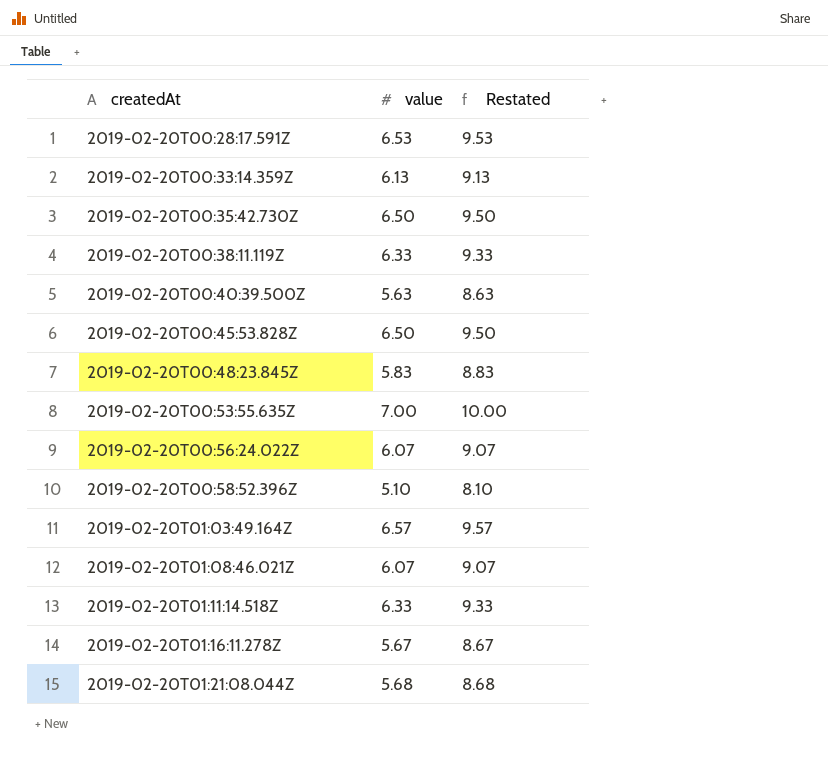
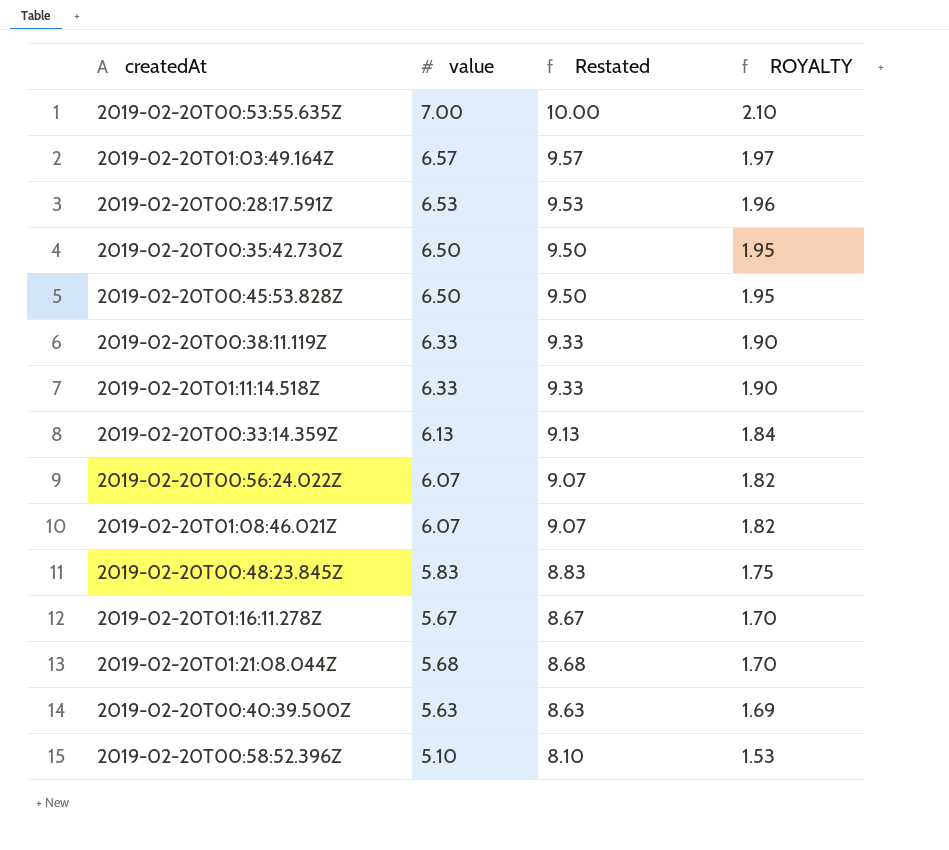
row order: createdAt ascending -> ROYALTY descending
column ROYALTY | formula: none -> [value] * 0.3

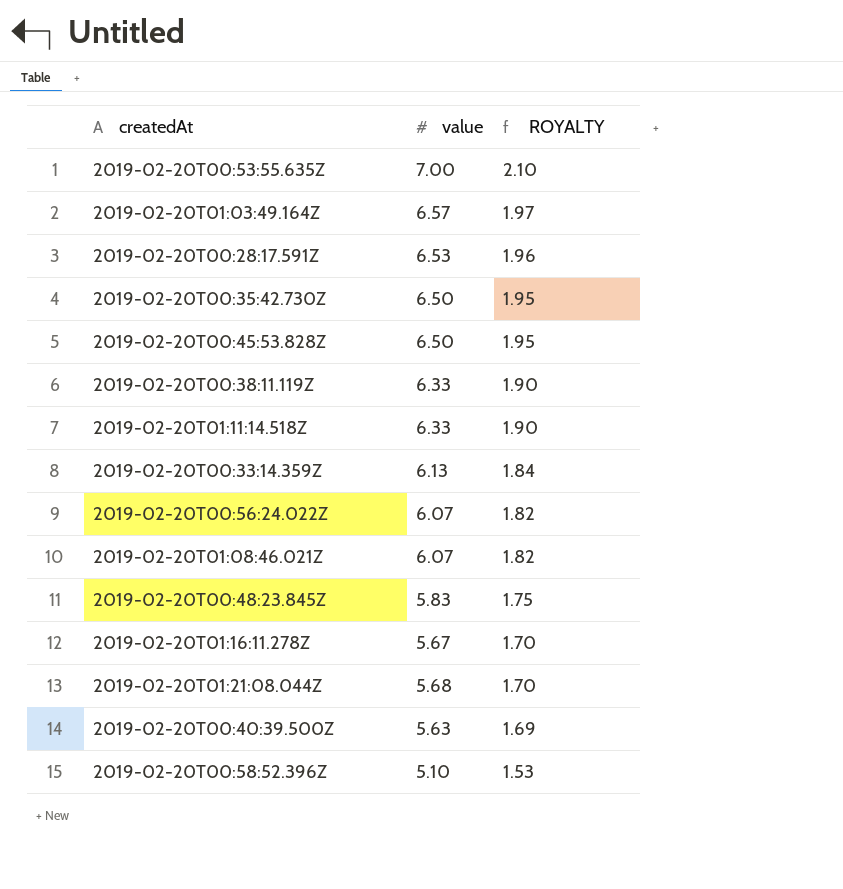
column Restated | formula: [value] + 3 -> none

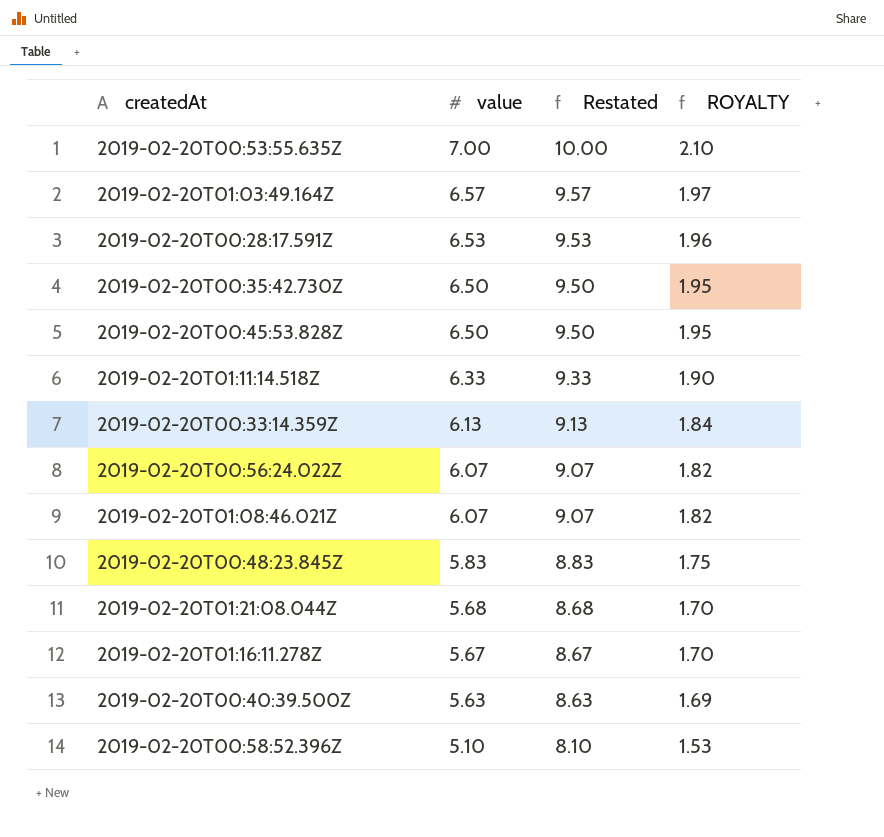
row order: ROYALTY descending -> value descending
column Restated | formula: none -> [value] + 3
row 2019-02-20T00:38:11.119Z: 6.33 | 1.90 -> none

